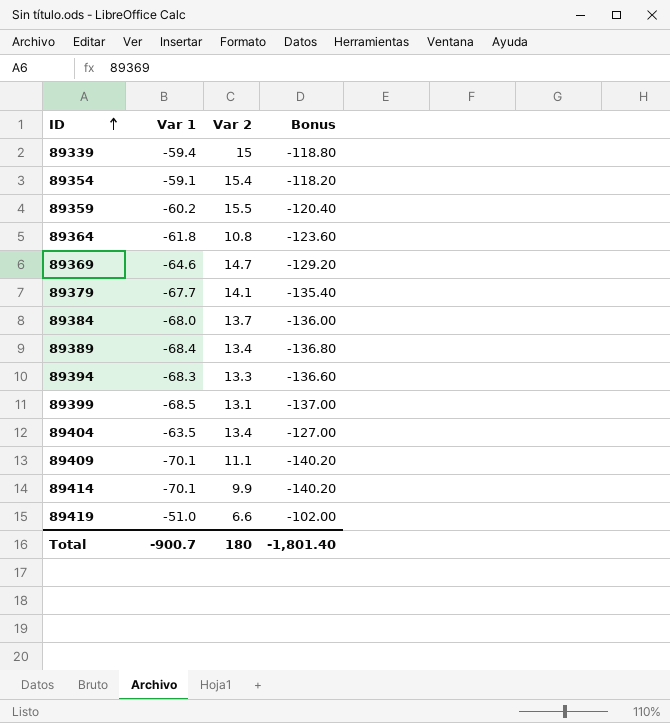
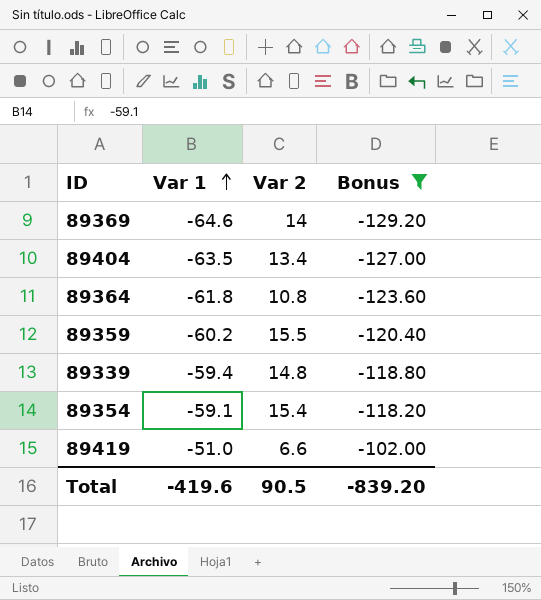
filter: none -> Bonus >= -129.20
row order: ID ascending -> Var 1 ascending
89369 | Var 2: 14.7 -> 14
89339 | Var 2: 15 -> 14.8
Total | Var 1: -900.7 -> -419.6
Total | Var 2: 180 -> 90.5
Total | Bonus: -1,801.40 -> -839.20

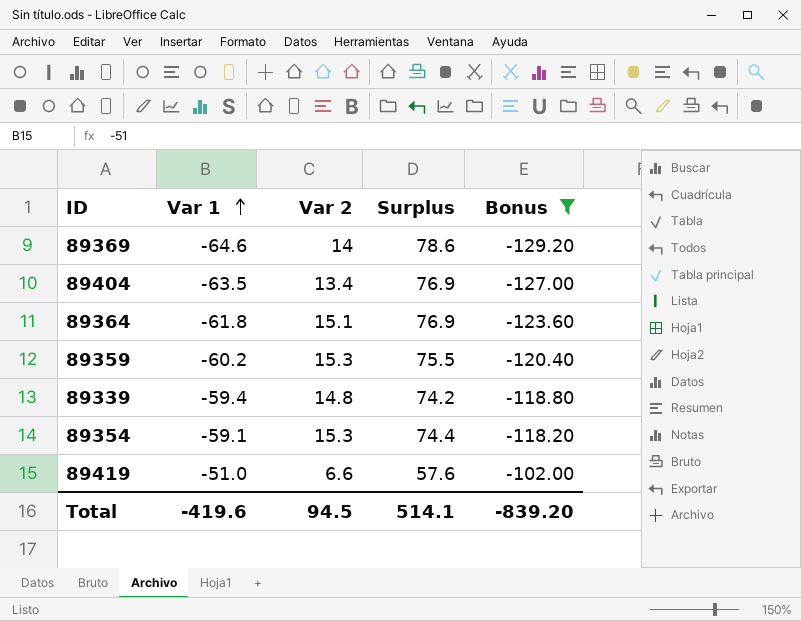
column Surplus | formula: none -> [Var 2] - [Var 1]
89364 | Var 2: 10.8 -> 15.1
89359 | Var 2: 15.5 -> 15.3
89354 | Var 2: 15.4 -> 15.3
Total | Var 2: 90.5 -> 94.5

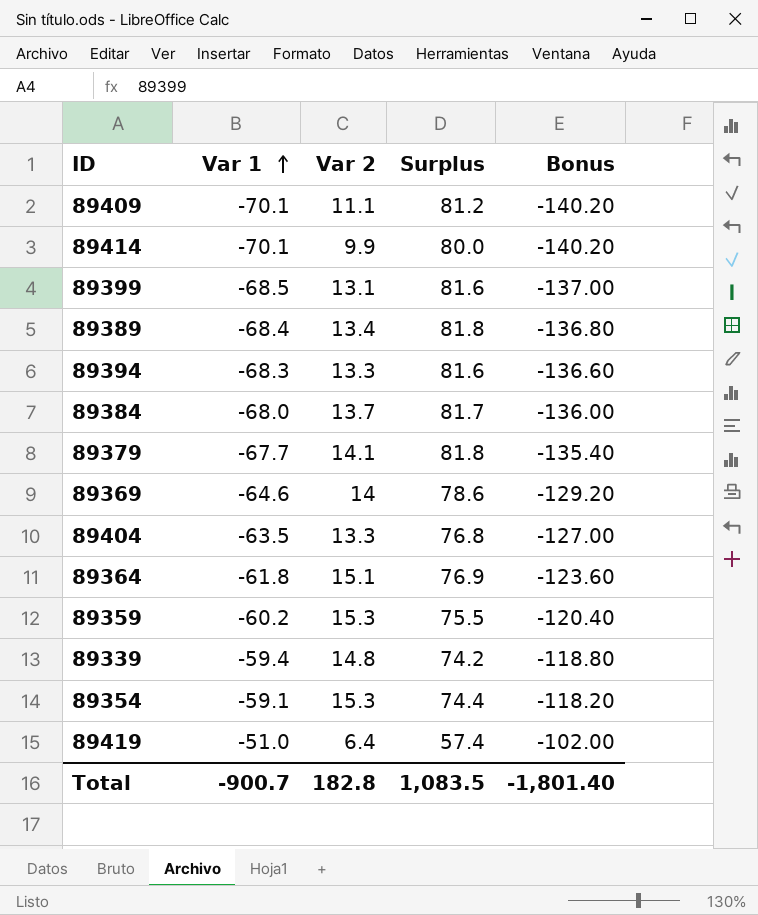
filter: Bonus >= -129.20 -> none
89404 | Var 2: 13.4 -> 13.3
89404 | Surplus: 76.9 -> 76.8
89419 | Var 2: 6.6 -> 6.4
89419 | Surplus: 57.6 -> 57.4
Total | Var 1: -419.6 -> -900.7
Total | Var 2: 94.5 -> 182.8
Total | Surplus: 514.1 -> 1,083.5
Total | Bonus: -839.20 -> -1,801.40

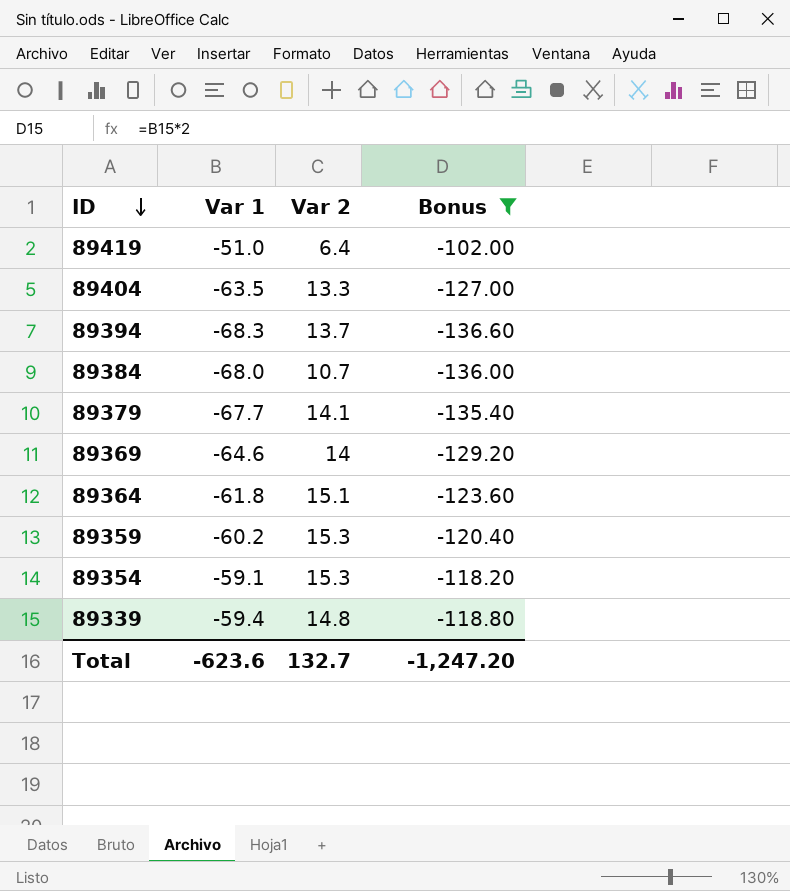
filter: none -> Bonus >= -136.60
row order: Var 1 ascending -> ID descending
column Surplus | formula: [Var 2] - [Var 1] -> none
89394 | Var 2: 13.3 -> 13.7
89384 | Var 2: 13.7 -> 10.7
Total | Var 1: -900.7 -> -623.6
Total | Var 2: 182.8 -> 132.7
Total | Bonus: -1,801.40 -> -1,247.20

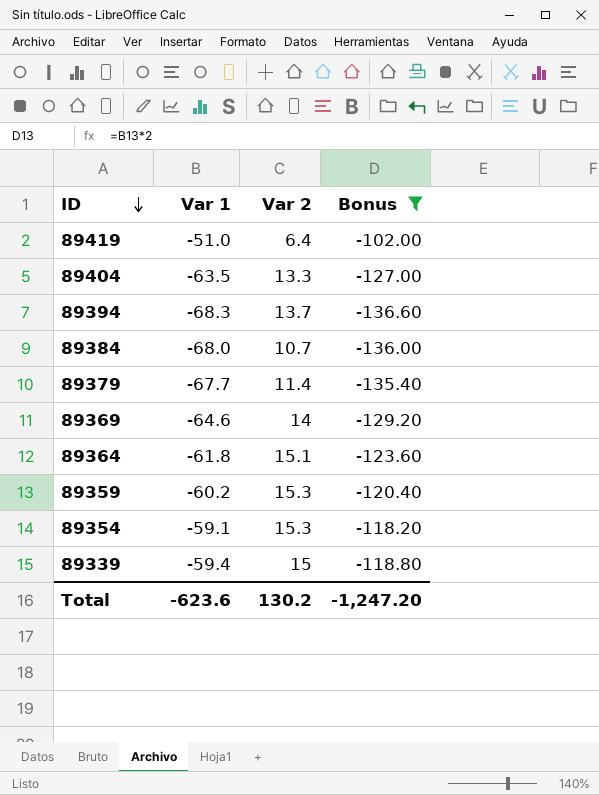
89379 | Var 2: 14.1 -> 11.4
89339 | Var 2: 14.8 -> 15
Total | Var 2: 132.7 -> 130.2

